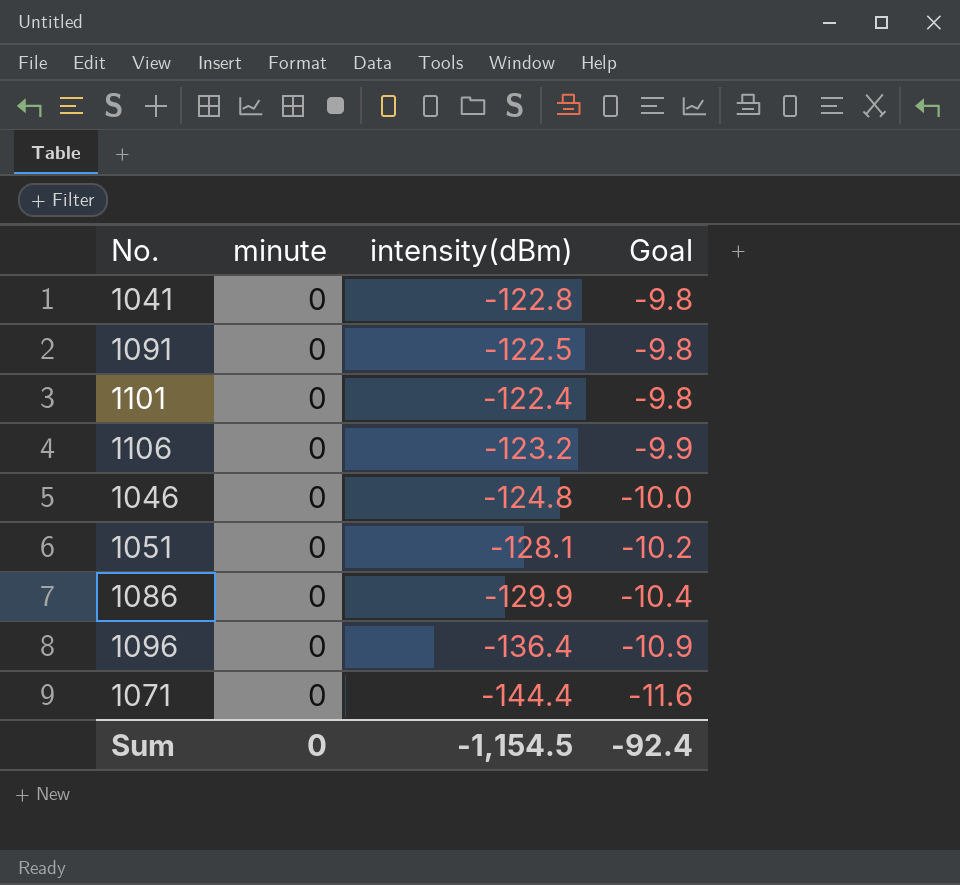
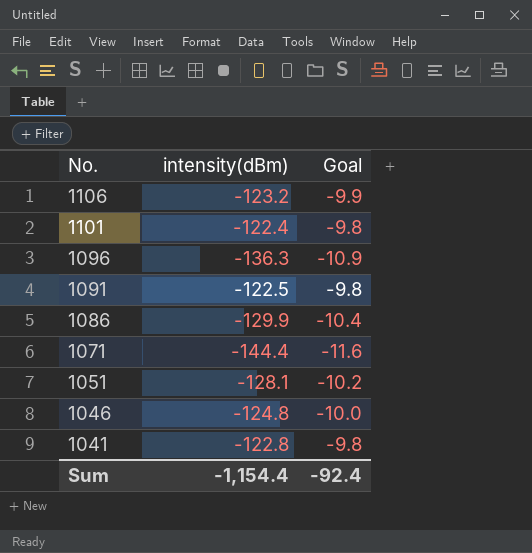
row order: Goal descending -> No. descending
column minute | position: 2 -> none
1096 | intensity(dBm): -136.4 -> -136.3
Sum | intensity(dBm): -1,154.5 -> -1,154.4

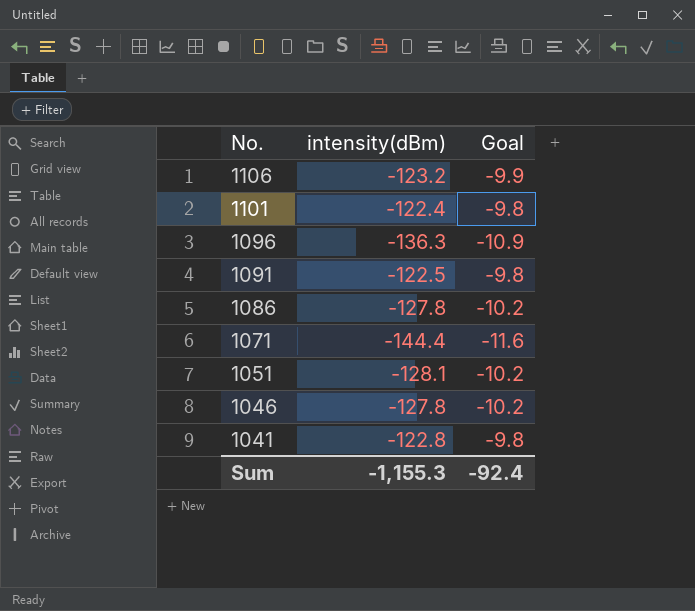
1086 | intensity(dBm): -129.9 -> -127.8
1086 | Goal: -10.4 -> -10.2
1046 | intensity(dBm): -124.8 -> -127.8
1046 | Goal: -10.0 -> -10.2
Sum | intensity(dBm): -1,154.4 -> -1,155.3

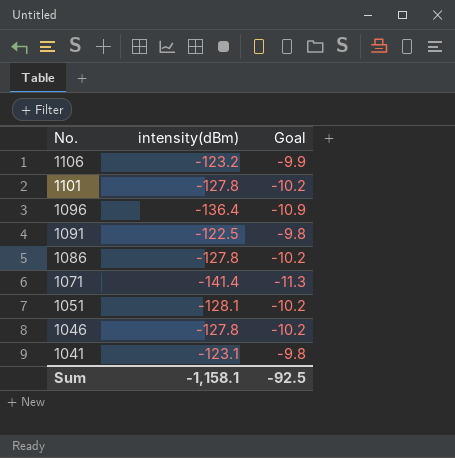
1101 | intensity(dBm): -122.4 -> -127.8
1101 | Goal: -9.8 -> -10.2
1096 | intensity(dBm): -136.3 -> -136.4
1071 | intensity(dBm): -144.4 -> -141.4
1071 | Goal: -11.6 -> -11.3
1041 | intensity(dBm): -122.8 -> -123.1
Sum | intensity(dBm): -1,155.3 -> -1,158.1
Sum | Goal: -92.4 -> -92.5

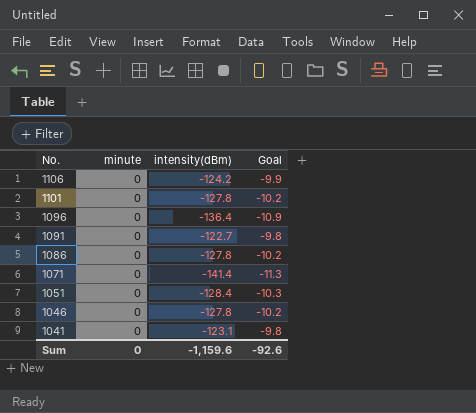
column minute | position: none -> 2
1106 | intensity(dBm): -123.2 -> -124.2
1091 | intensity(dBm): -122.5 -> -122.7
1051 | intensity(dBm): -128.1 -> -128.4
1051 | Goal: -10.2 -> -10.3
Sum | intensity(dBm): -1,158.1 -> -1,159.6
Sum | Goal: -92.5 -> -92.6

